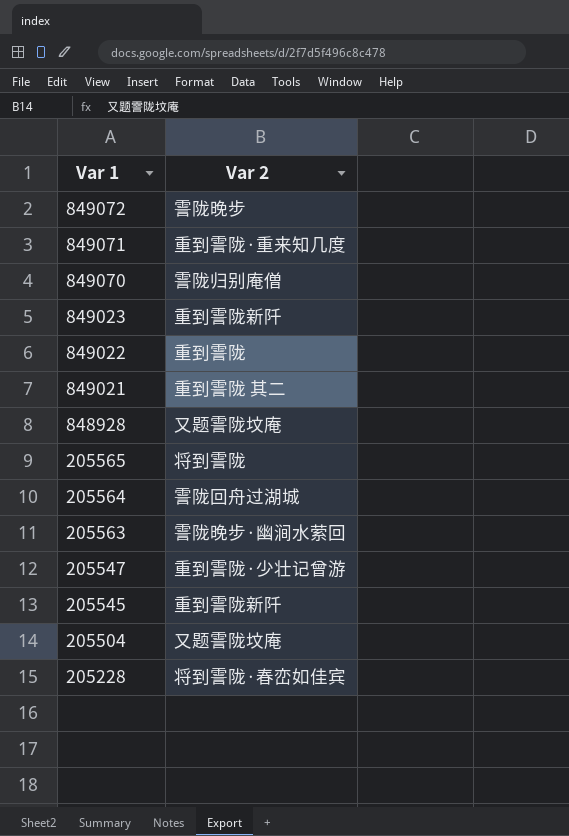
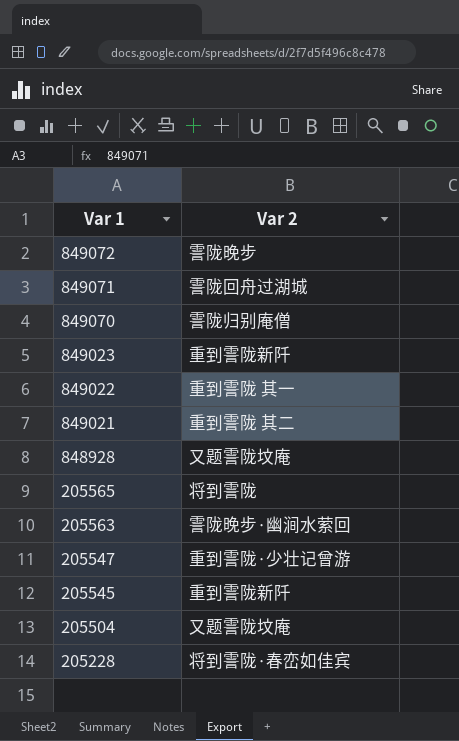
row 205564: 霅陇回舟过湖城 -> none
849071 | Var 2: 重到霅陇·重来知几度 -> 霅陇回舟过湖城
849022 | Var 2: 重到霅陇 -> 重到霅陇 其一

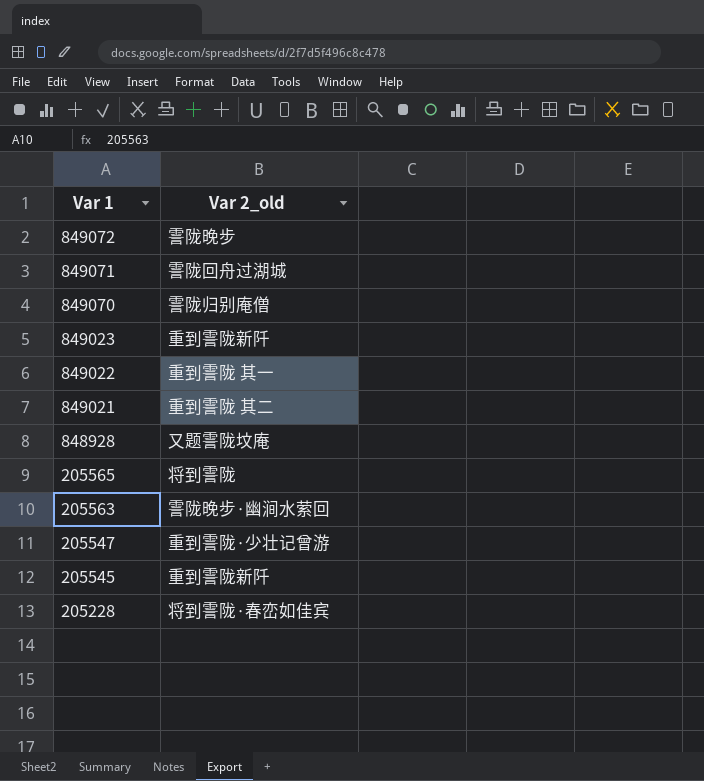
column name: Var 2 -> Var 2_old
row 205504: 又题霅陇坟庵 -> none

